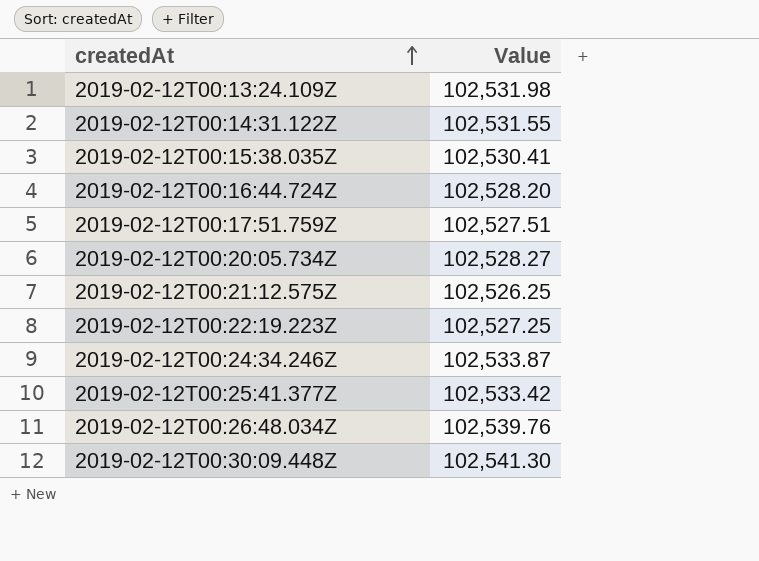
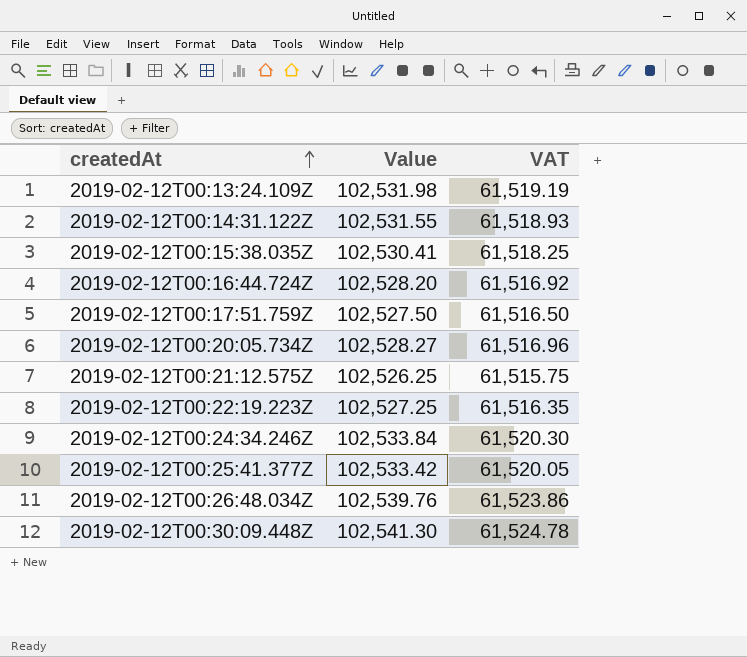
column VAT | formula: none -> [Value] * 0.6
2019-02-12T00:17:51.759Z | Value: 102,527.51 -> 102,527.50
2019-02-12T00:24:34.246Z | Value: 102,533.87 -> 102,533.84

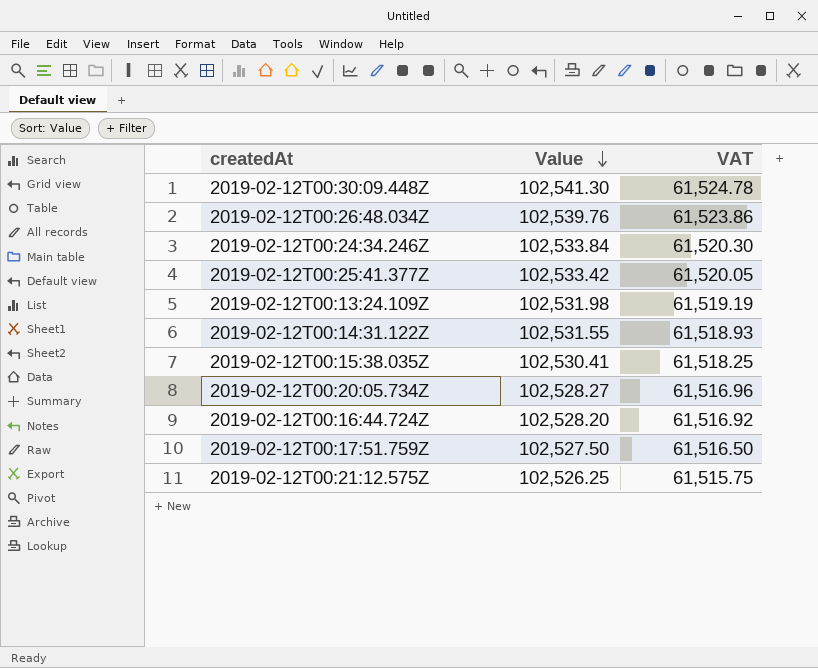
row order: createdAt ascending -> Value descending
row 2019-02-12T00:22:19.223Z: 102,527.25 | 61,516.35 -> none

